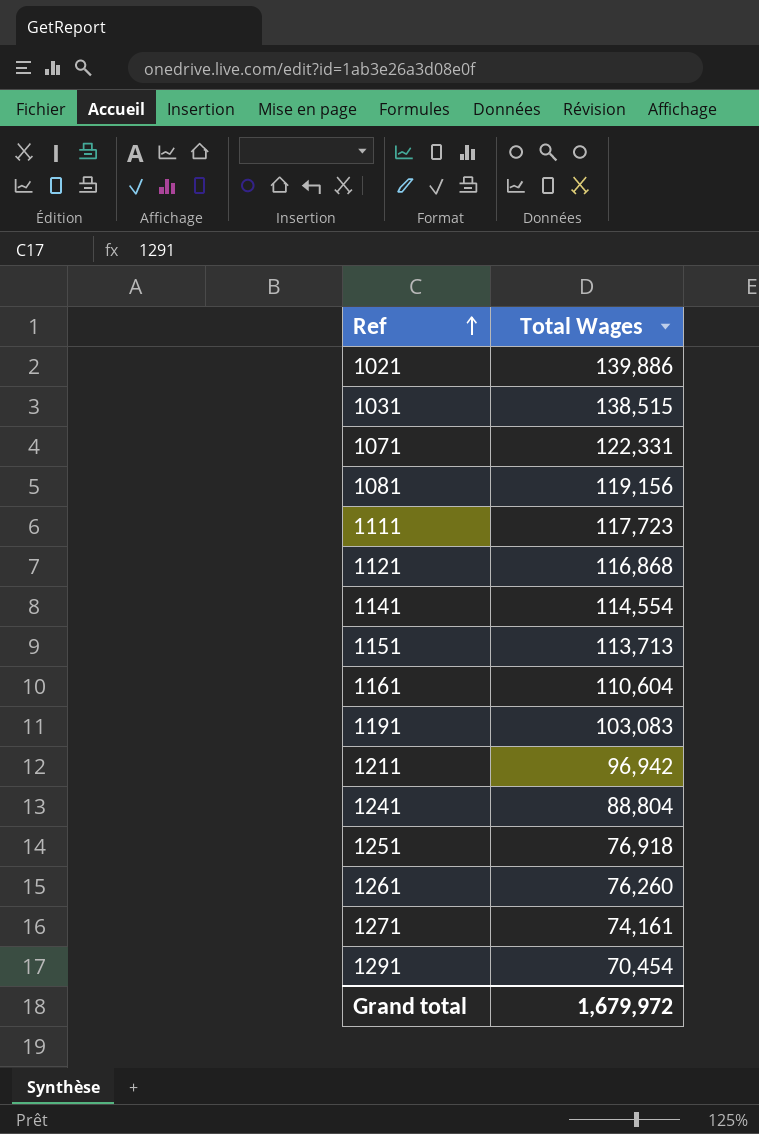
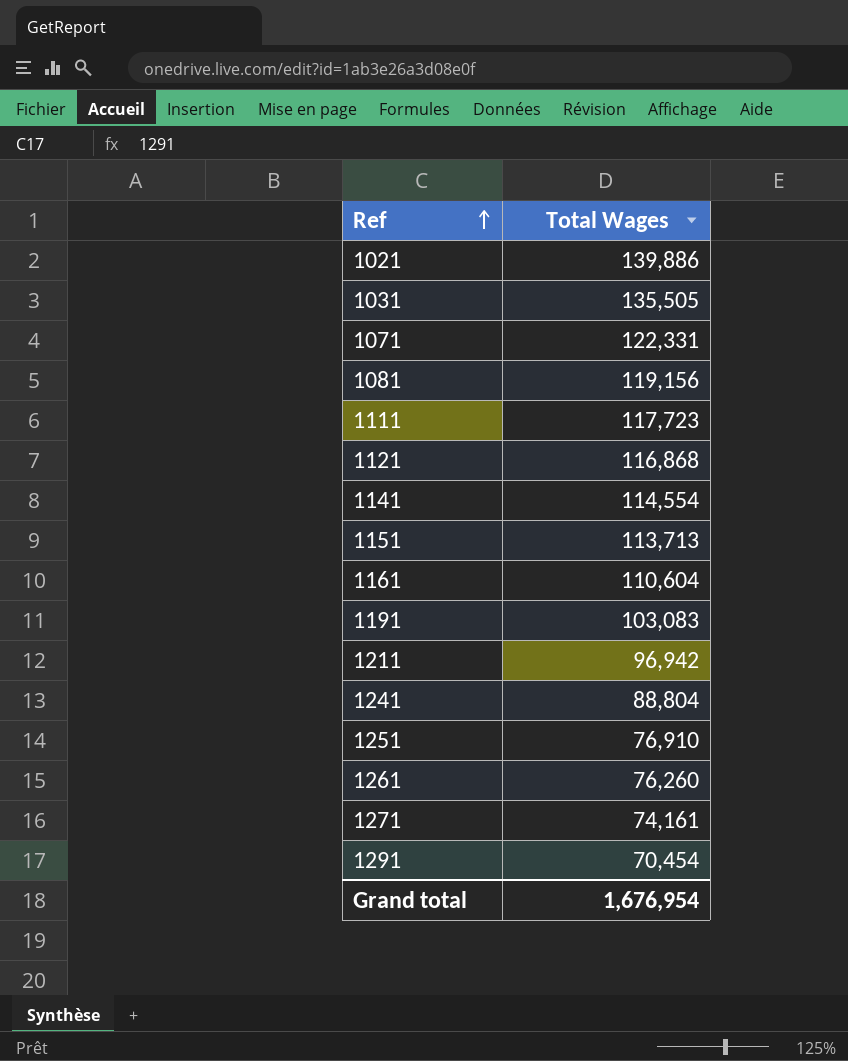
1031 | Total Wages: 138,515 -> 135,505
1251 | Total Wages: 76,918 -> 76,910
Grand total | Total Wages: 1,679,972 -> 1,676,954

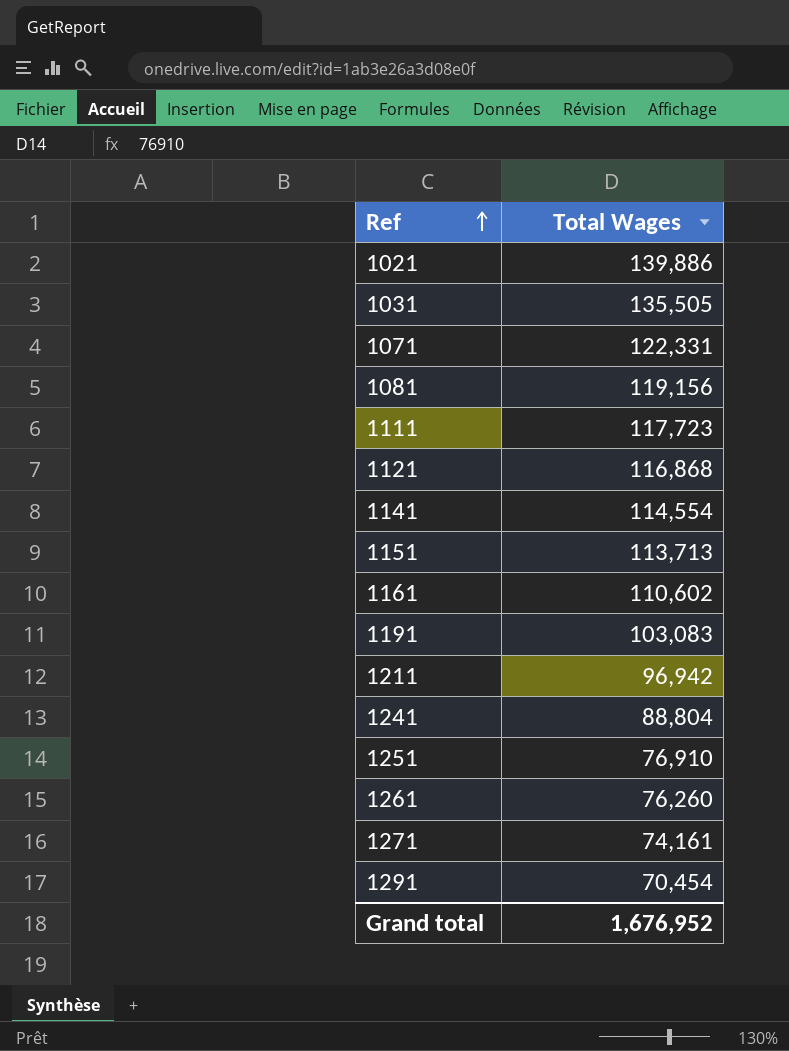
1161 | Total Wages: 110,604 -> 110,602
Grand total | Total Wages: 1,676,954 -> 1,676,952

